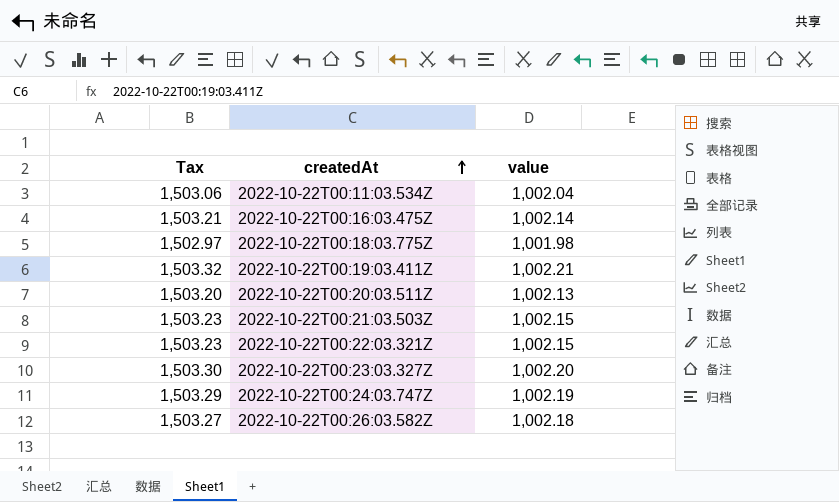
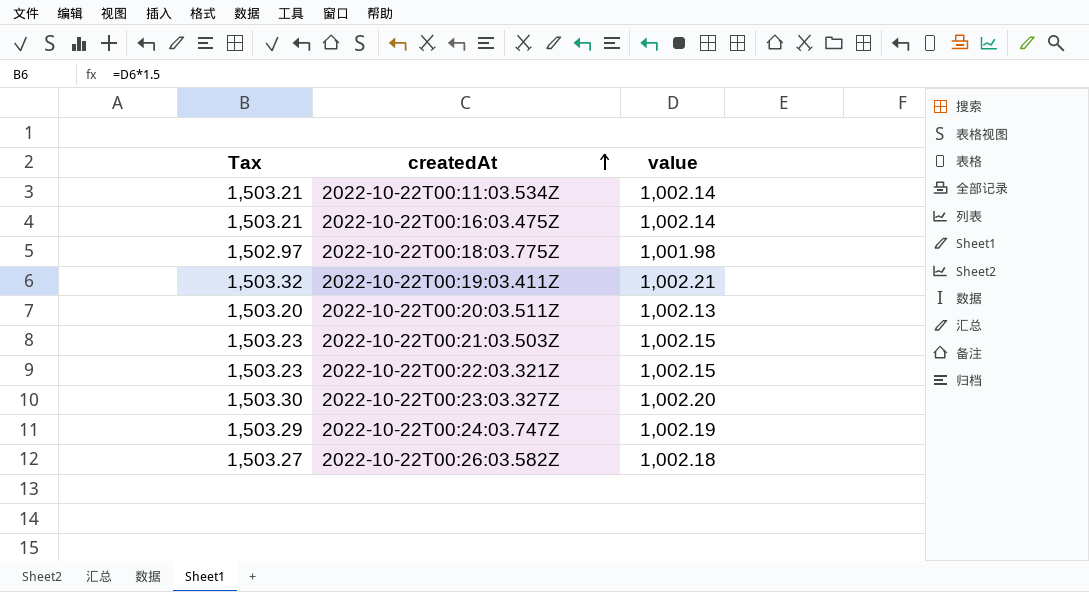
2022-10-22T00:11:03.534Z | Tax: 1,503.06 -> 1,503.21
2022-10-22T00:11:03.534Z | value: 1,002.04 -> 1,002.14

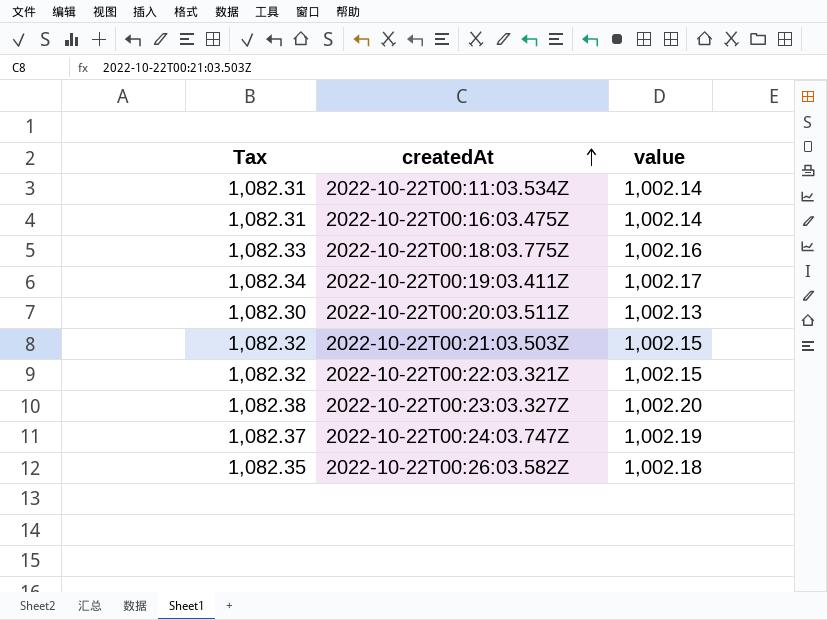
column Tax | formula: [value] * 1.5 -> [value] * 1.08
2022-10-22T00:18:03.775Z | value: 1,001.98 -> 1,002.16
2022-10-22T00:19:03.411Z | value: 1,002.21 -> 1,002.17

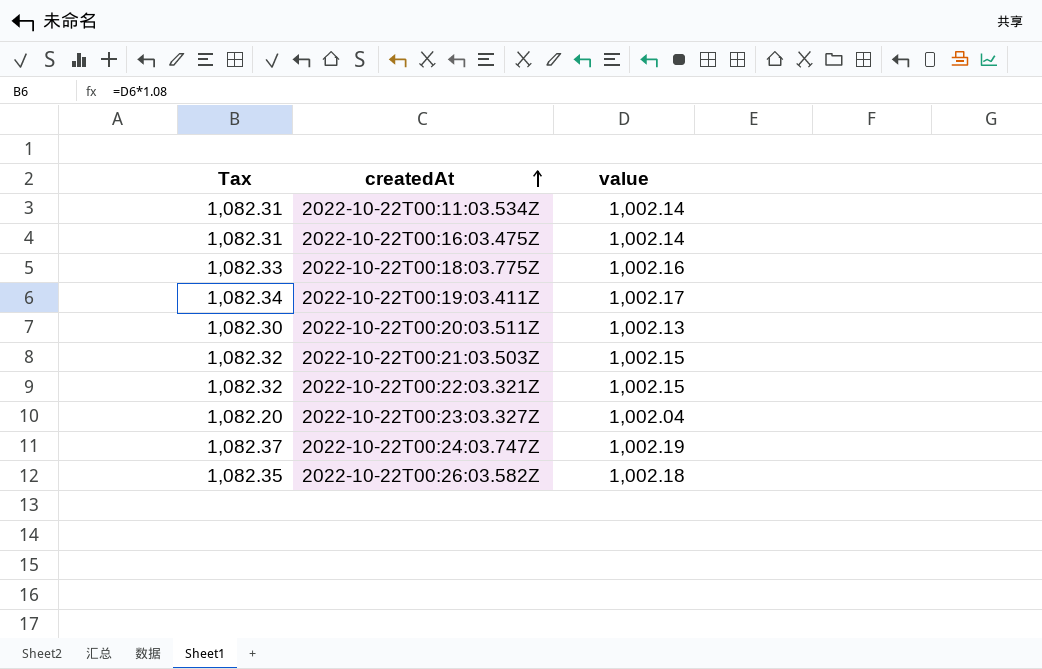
2022-10-22T00:23:03.327Z | Tax: 1,082.38 -> 1,082.20
2022-10-22T00:23:03.327Z | value: 1,002.20 -> 1,002.04

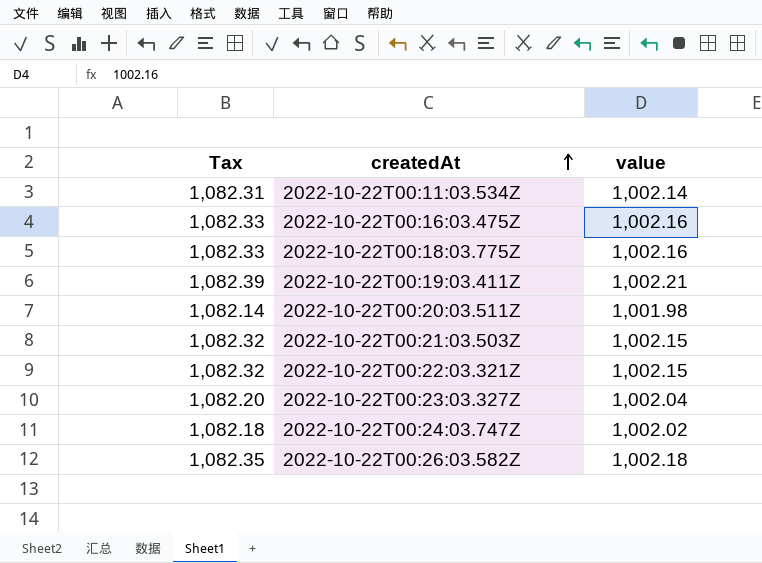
2022-10-22T00:16:03.475Z | Tax: 1,082.31 -> 1,082.33
2022-10-22T00:16:03.475Z | value: 1,002.14 -> 1,002.16
2022-10-22T00:19:03.411Z | Tax: 1,082.34 -> 1,082.39
2022-10-22T00:19:03.411Z | value: 1,002.17 -> 1,002.21
2022-10-22T00:20:03.511Z | Tax: 1,082.30 -> 1,082.14
2022-10-22T00:20:03.511Z | value: 1,002.13 -> 1,001.98
2022-10-22T00:24:03.747Z | Tax: 1,082.37 -> 1,082.18
2022-10-22T00:24:03.747Z | value: 1,002.19 -> 1,002.02

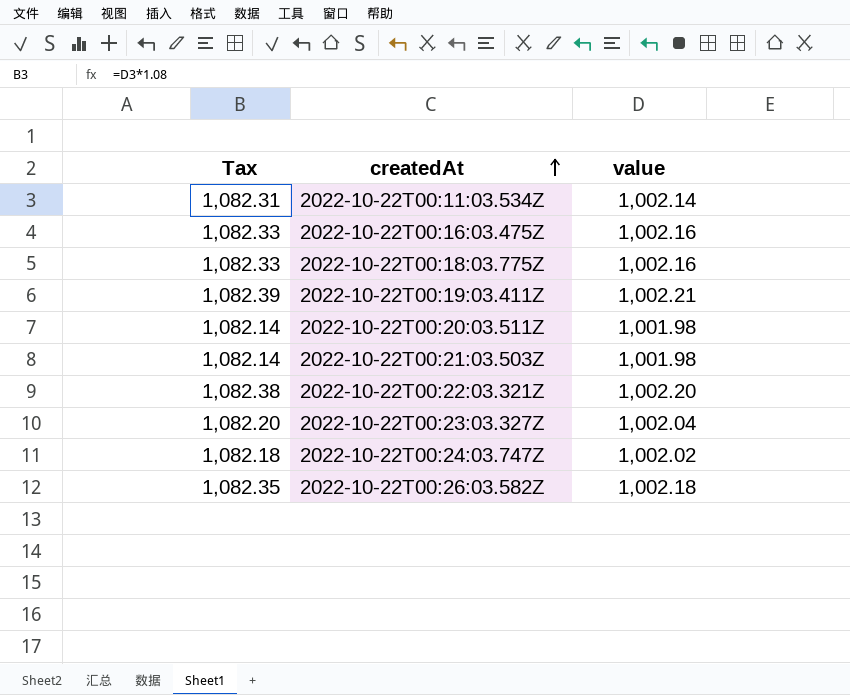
2022-10-22T00:21:03.503Z | Tax: 1,082.32 -> 1,082.14
2022-10-22T00:21:03.503Z | value: 1,002.15 -> 1,001.98
2022-10-22T00:22:03.321Z | Tax: 1,082.32 -> 1,082.38
2022-10-22T00:22:03.321Z | value: 1,002.15 -> 1,002.20

